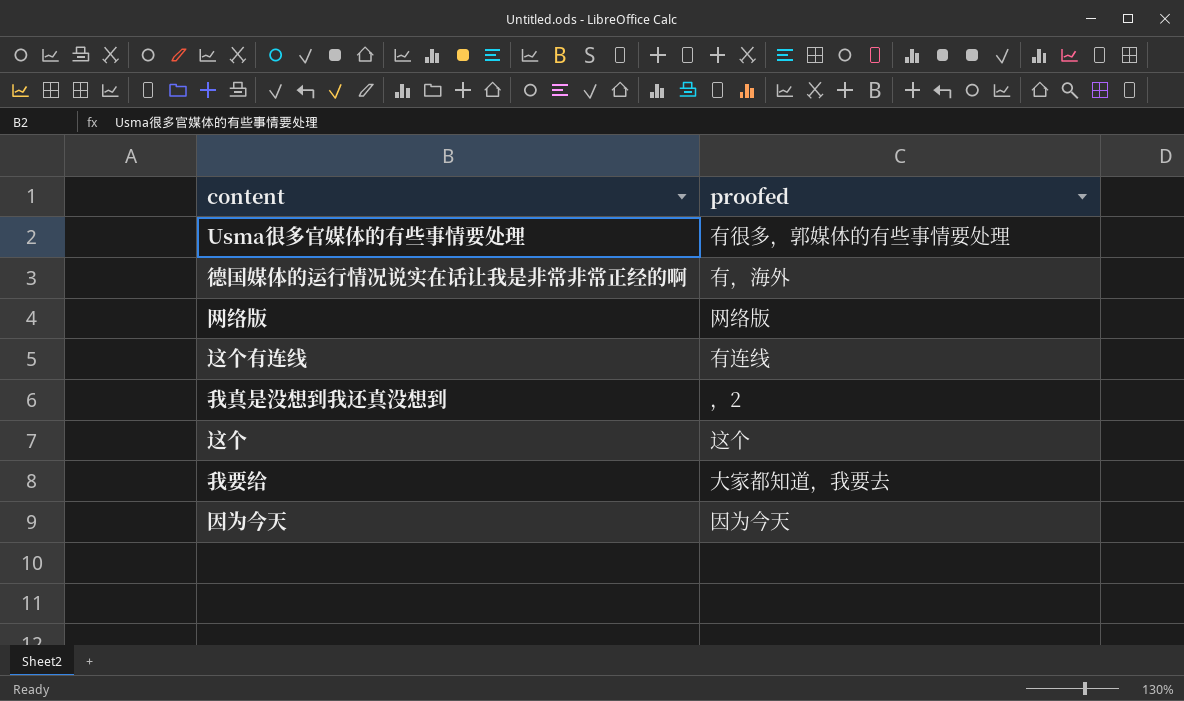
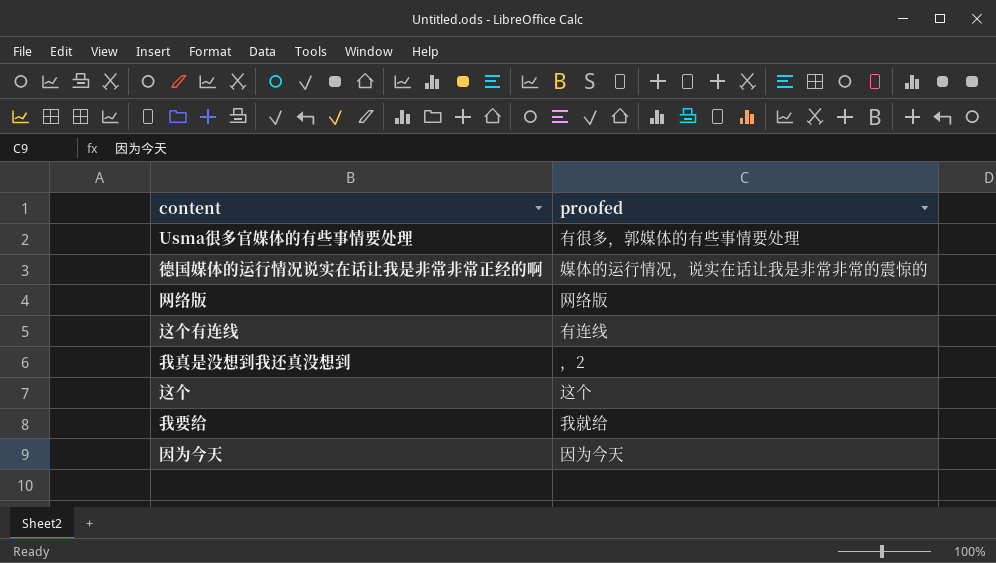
德国媒体的运行情况说实在话让我是非常非常正经的啊 | proofed: 有，海外 -> 媒体的运行情况，说实在话让我是非常非常的震惊的
我要给 | proofed: 大家都知道，我要去 -> 我就给

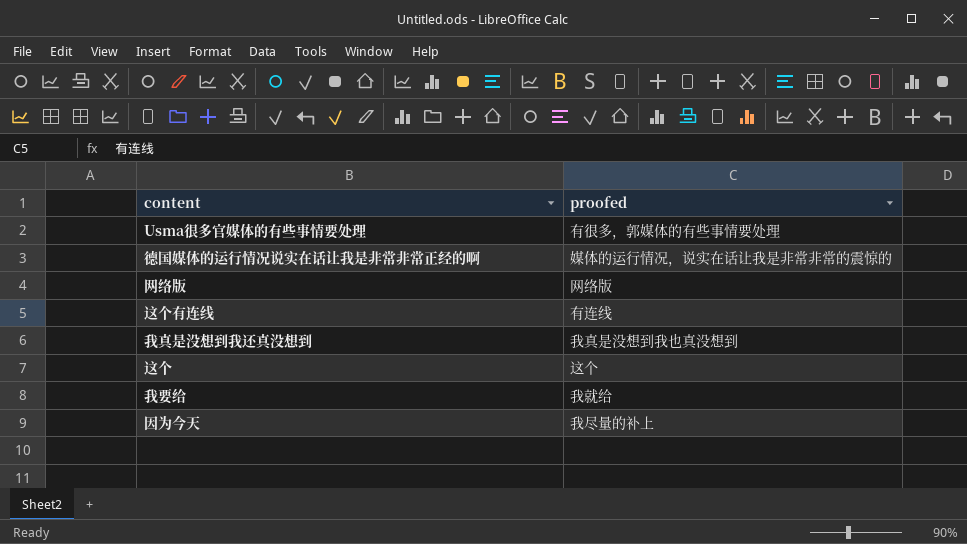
我真是没想到我还真没想到 | proofed: ，2 -> 我真是没想到我也真没想到
因为今天 | proofed: 因为今天 -> 我尽量的补上

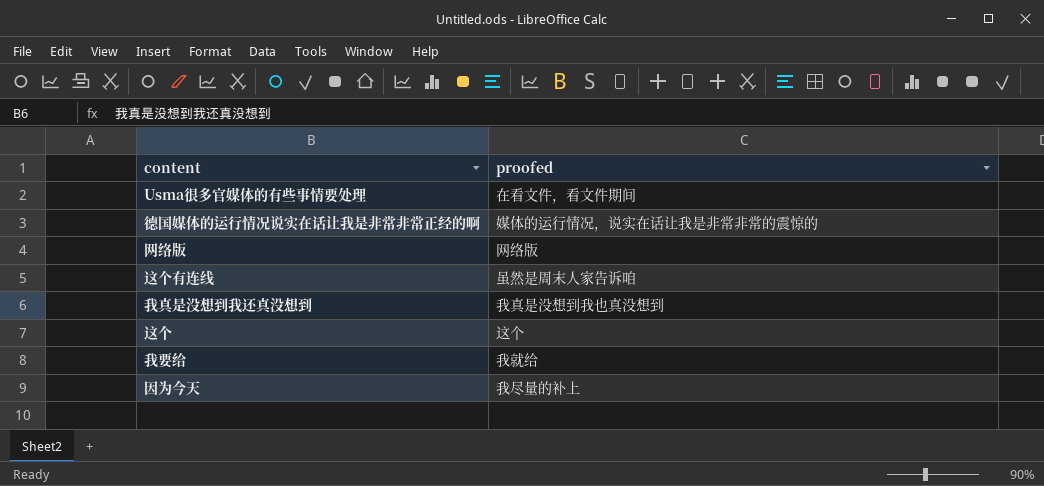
Usma很多官媒体的有些事情要处理 | proofed: 有很多，郭媒体的有些事情要处理 -> 在看文件，看文件期间
这个有连线 | proofed: 有连线 -> 虽然是周末人家告诉咱

